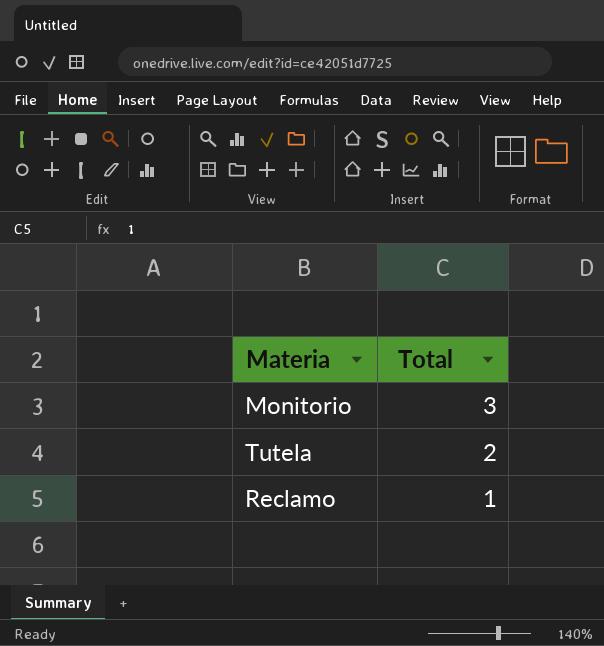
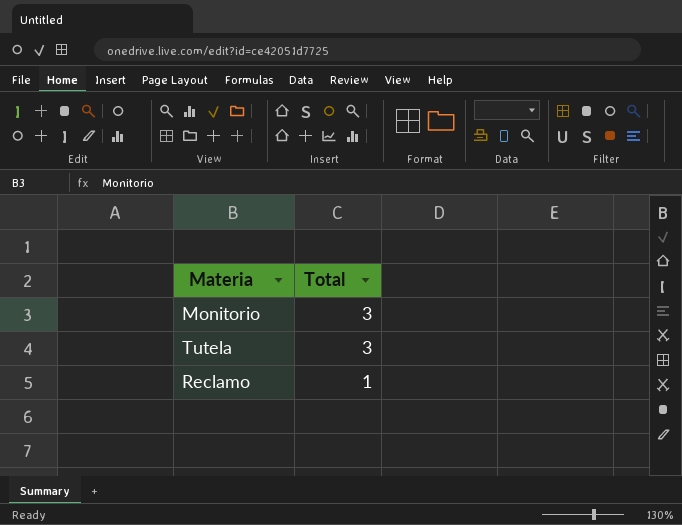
Tutela | Total: 2 -> 3

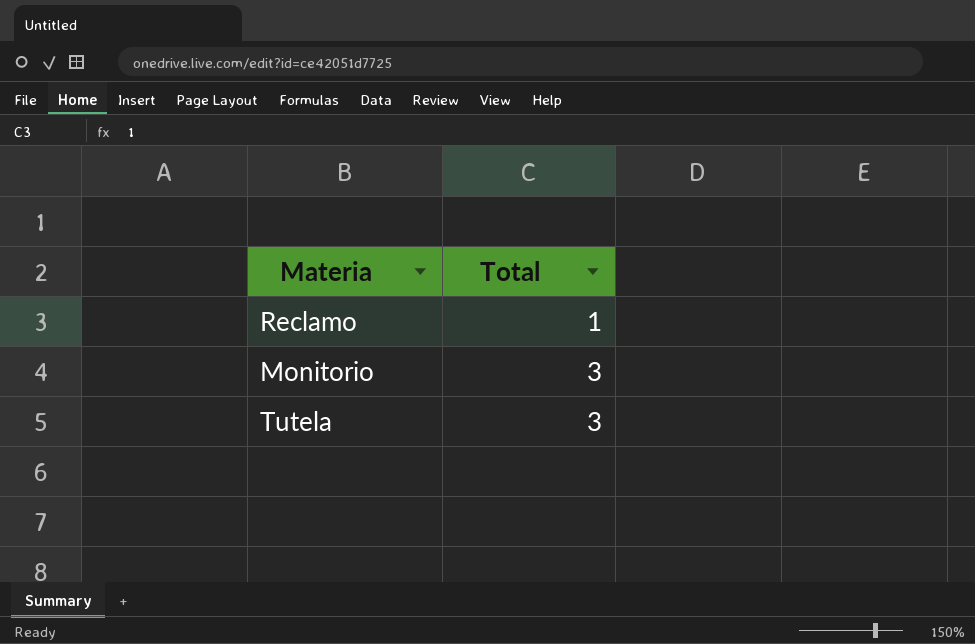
row order: Total descending -> Total ascending

